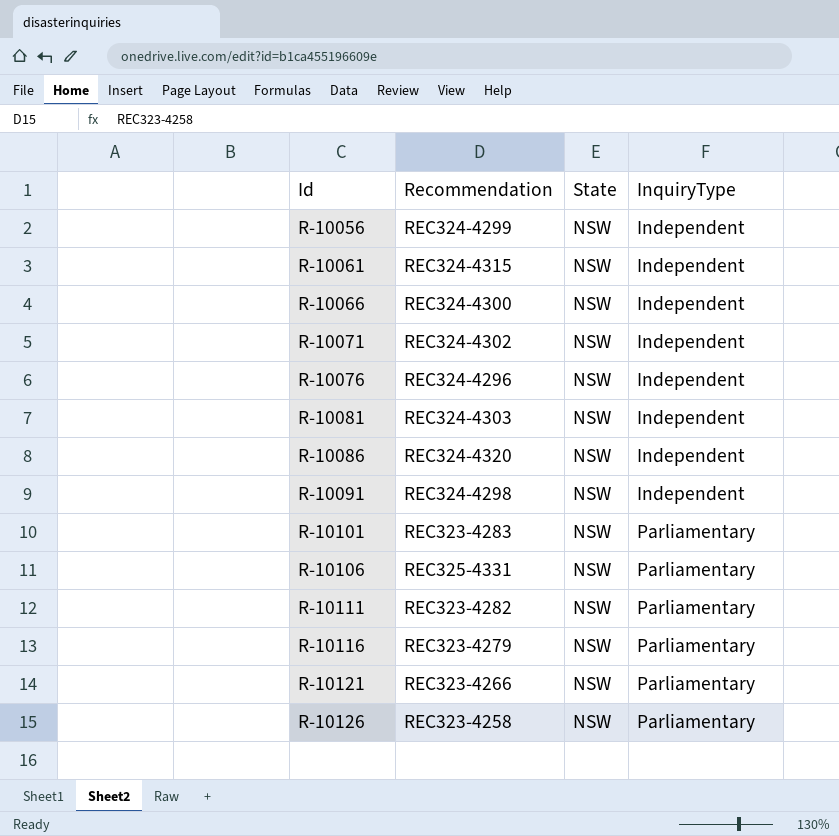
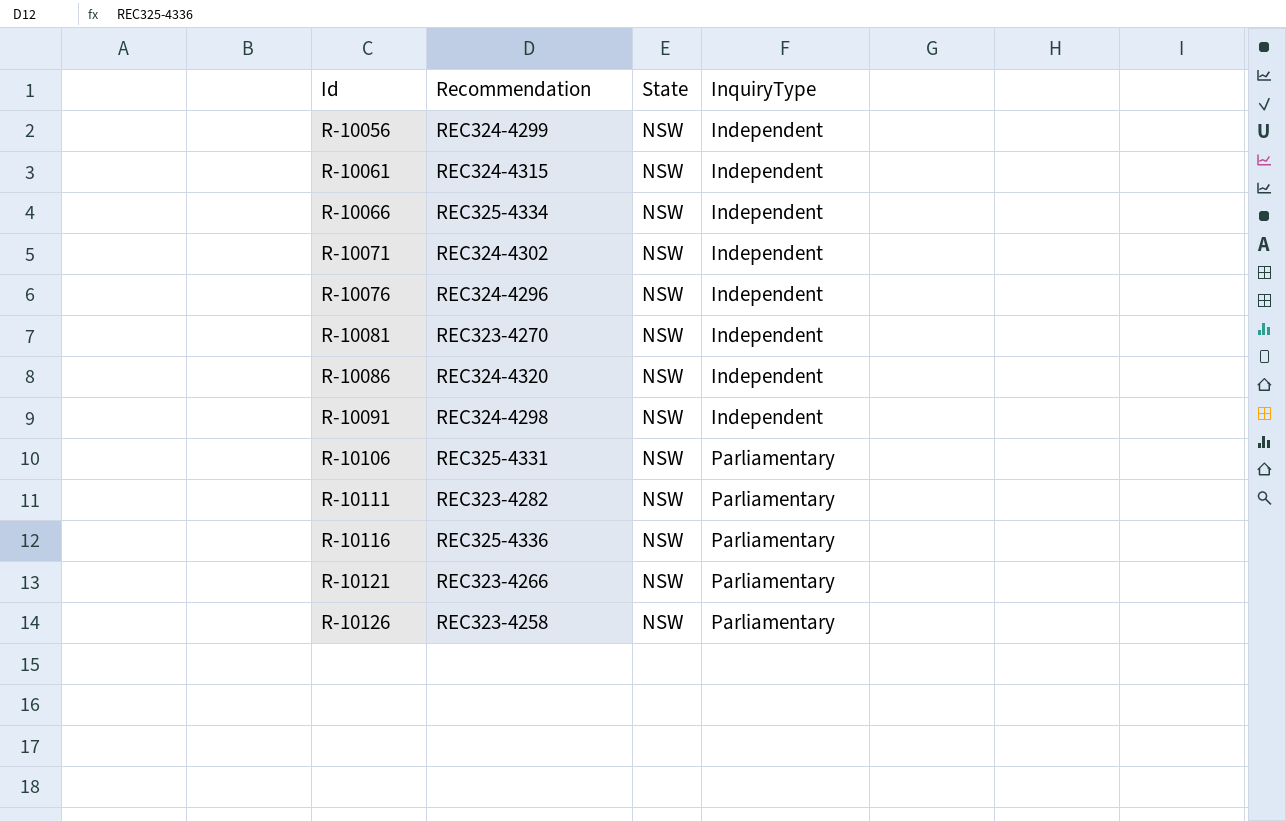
row R-10101: REC323-4283 | NSW | Parliamentary -> none
R-10066 | Recommendation: REC324-4300 -> REC325-4334
R-10081 | Recommendation: REC324-4303 -> REC323-4270
R-10116 | Recommendation: REC323-4279 -> REC325-4336

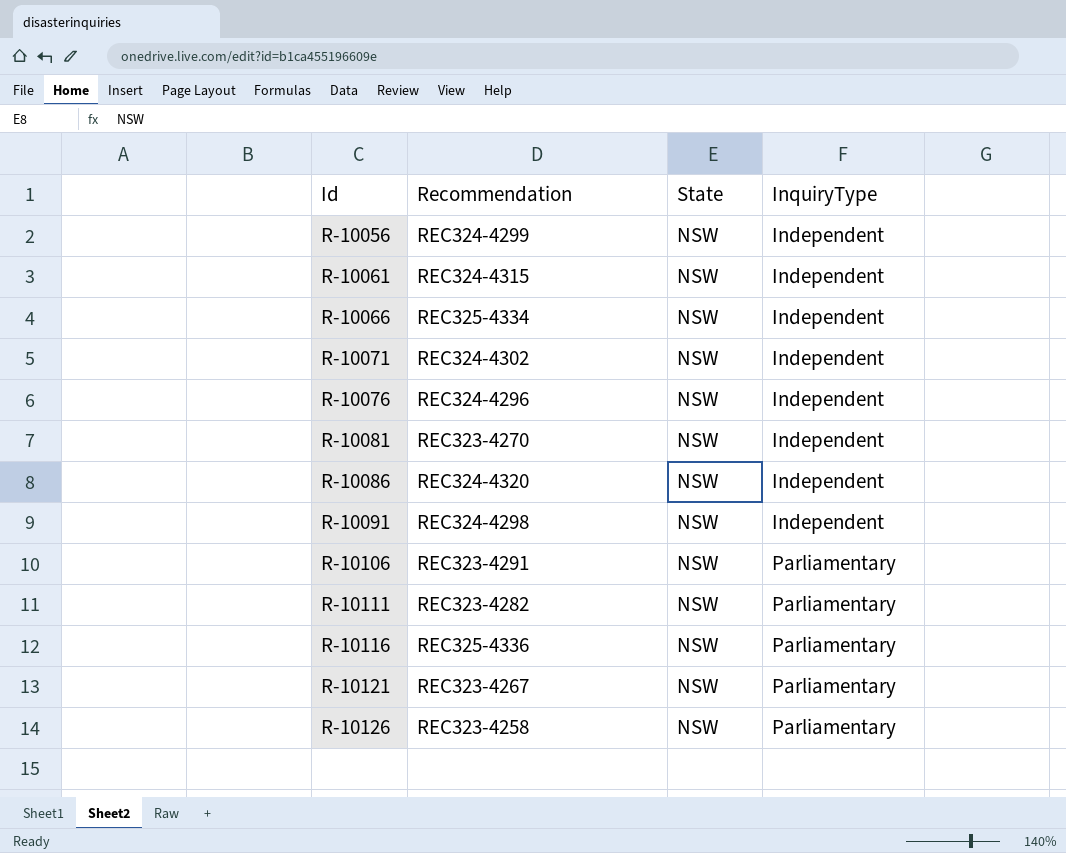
R-10106 | Recommendation: REC325-4331 -> REC323-4291
R-10121 | Recommendation: REC323-4266 -> REC323-4267

